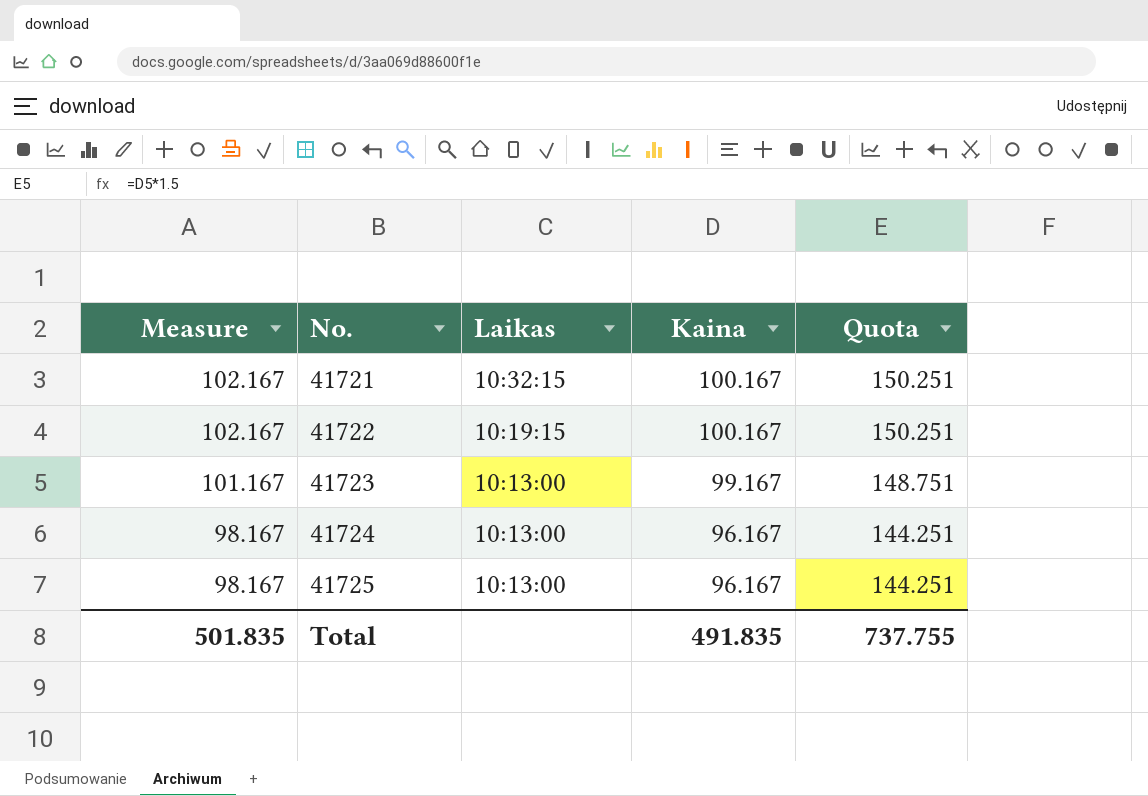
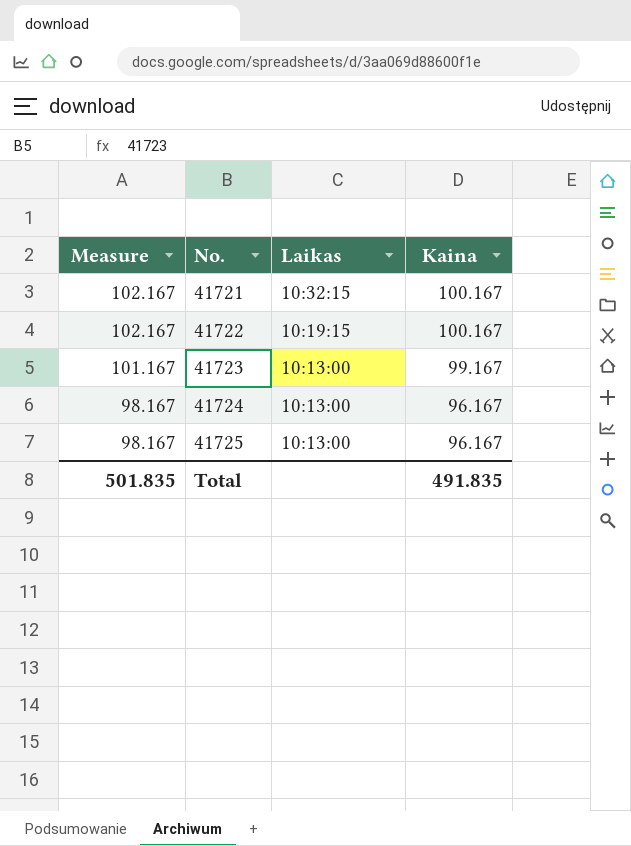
column Quota | formula: [Kaina] * 1.5 -> none

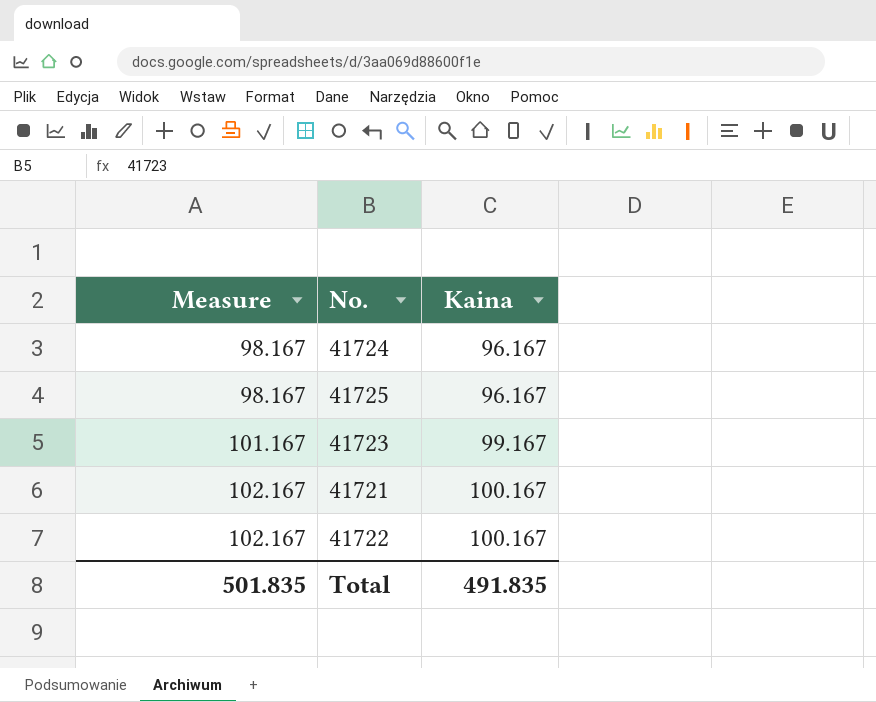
row order: Measure descending -> Measure ascending
column Laikas | position: 3 -> none

